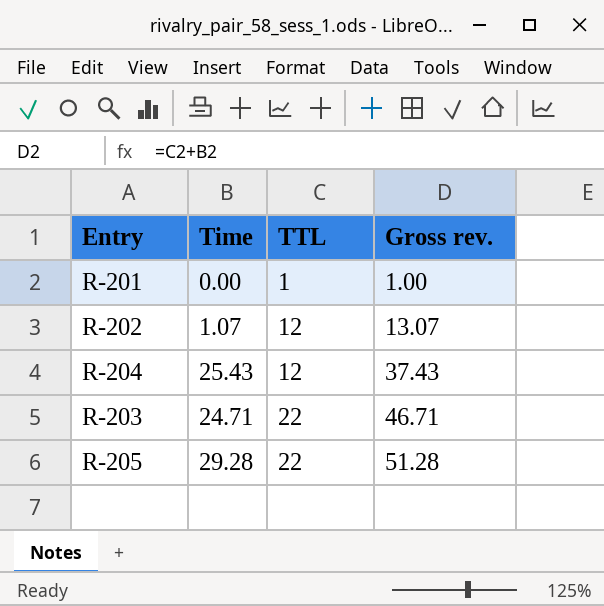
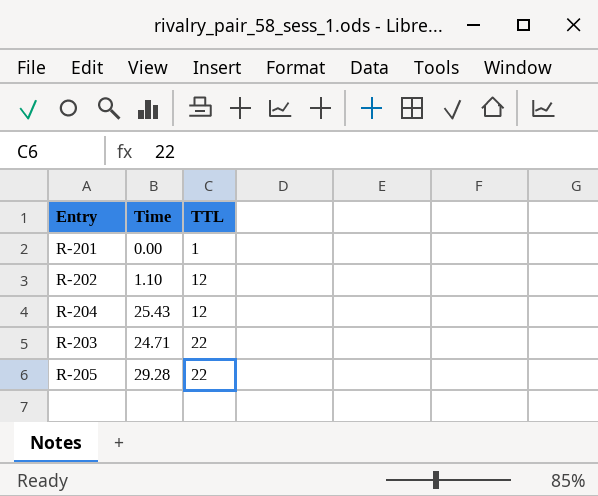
column Gross rev. | formula: [Time] + [TTL] -> none
R-202 | Time: 1.07 -> 1.10

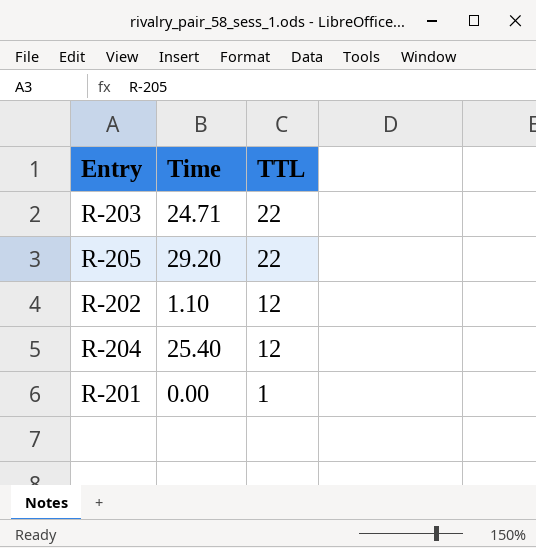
row order: TTL ascending -> TTL descending
R-205 | Time: 29.28 -> 29.20
R-204 | Time: 25.43 -> 25.40

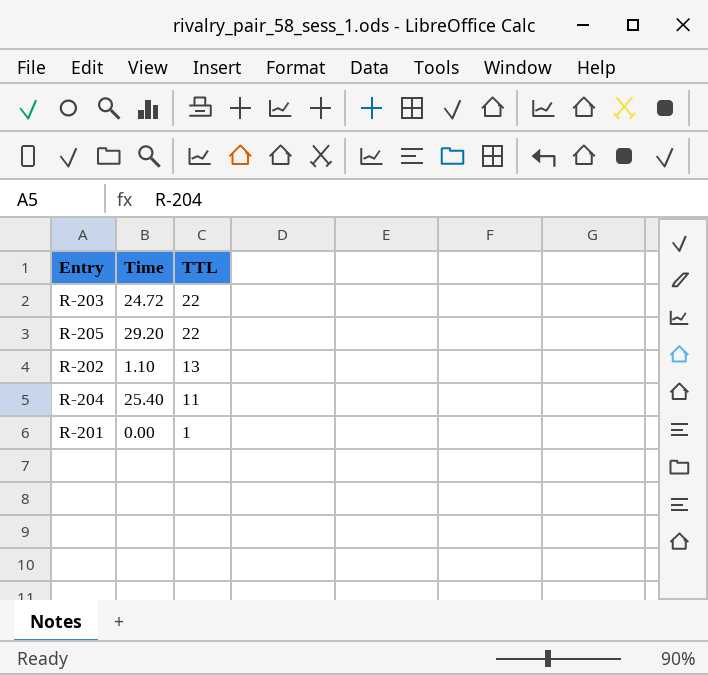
R-203 | Time: 24.71 -> 24.72
R-202 | TTL: 12 -> 13
R-204 | TTL: 12 -> 11

